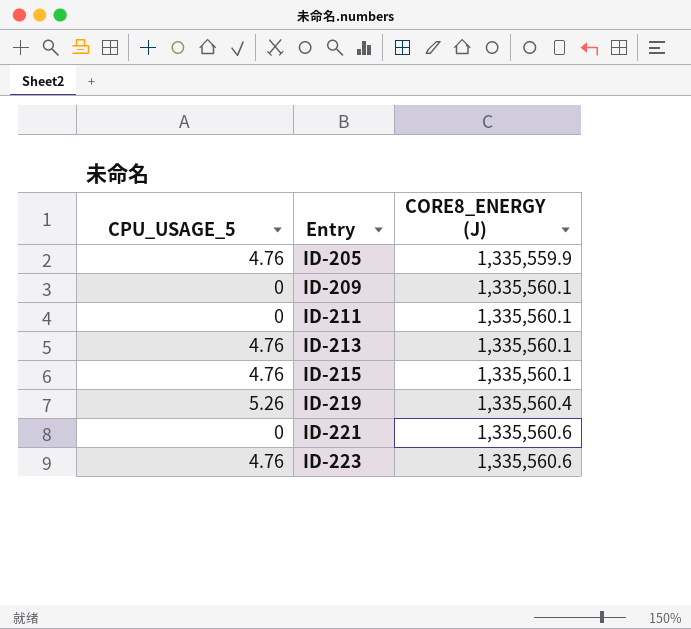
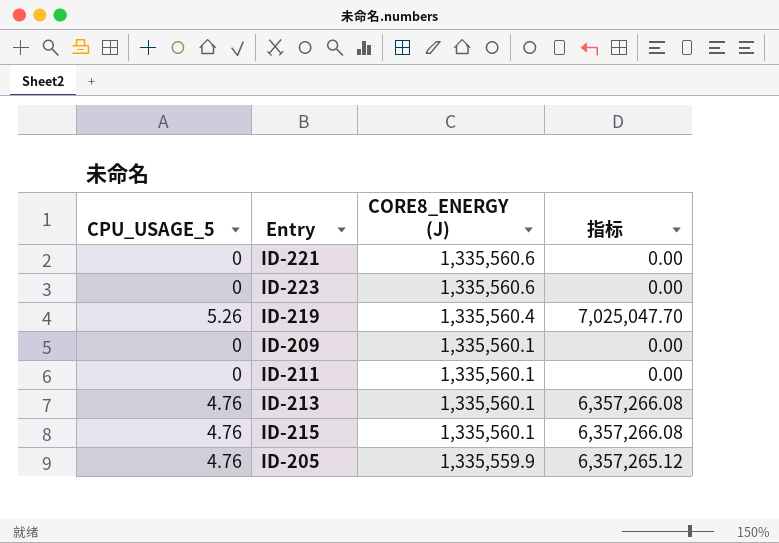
row order: Entry ascending -> CORE8_ENERGY (J) descending
column 指标 | formula: none -> [CPU_USAGE_5] * [CORE8_ENERGY (J)]
ID-223 | CPU_USAGE_5: 4.76 -> 0

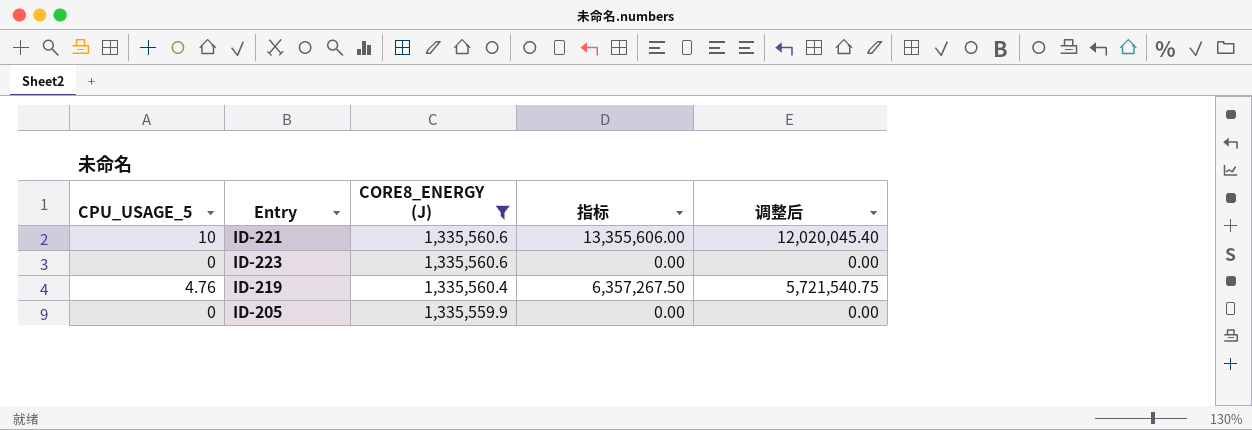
filter: none -> CORE8_ENERGY (J) != 1,335,560.1
column 调整后 | formula: none -> [指标] * 0.9
ID-221 | CPU_USAGE_5: 0 -> 10
ID-221 | 指标: 0.00 -> 13,355,606.00
ID-219 | CPU_USAGE_5: 5.26 -> 4.76
ID-219 | 指标: 7,025,047.70 -> 6,357,267.50
ID-205 | CPU_USAGE_5: 4.76 -> 0
ID-205 | 指标: 6,357,265.12 -> 0.00

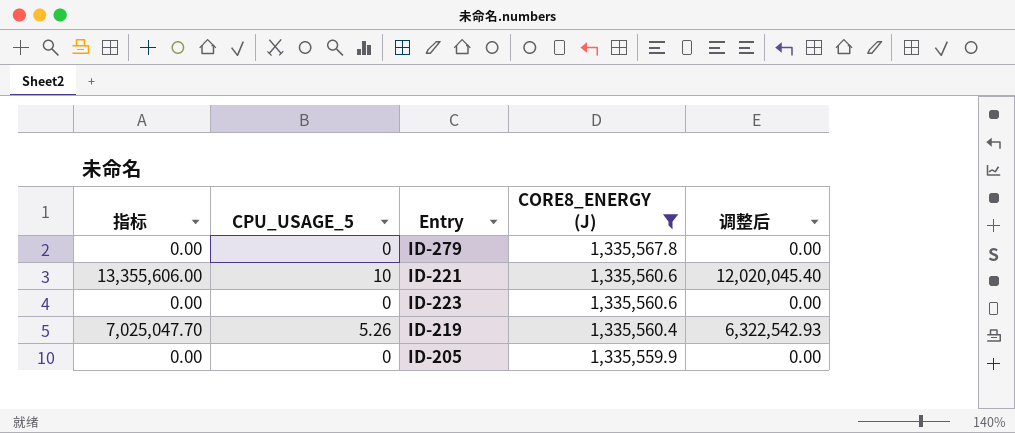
column 指标 | position: 4 -> 1
row ID-279: none -> 0.00 | 0 | 1,335,567.8 | 0.00
ID-219 | 指标: 6,357,267.50 -> 7,025,047.70
ID-219 | CPU_USAGE_5: 4.76 -> 5.26
ID-219 | 调整后: 5,721,540.75 -> 6,322,542.93

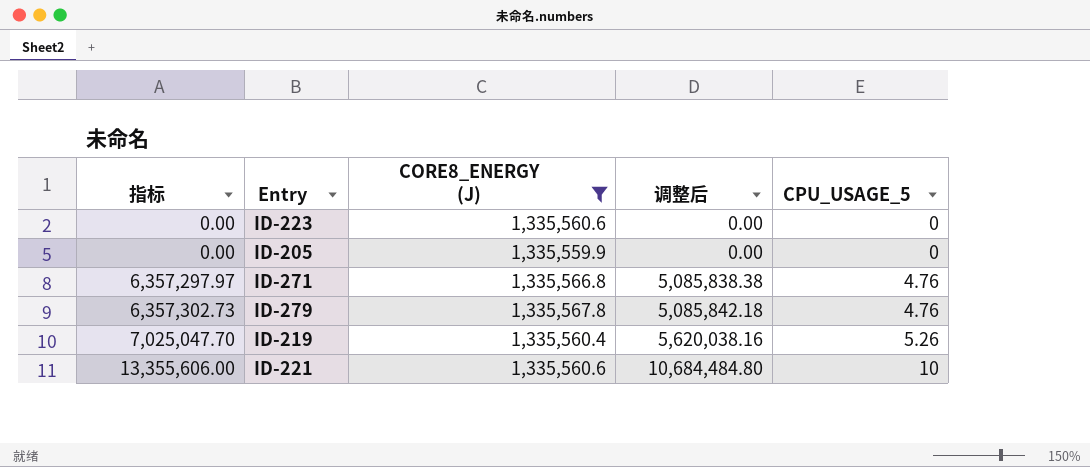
row order: CORE8_ENERGY (J) descending -> 指标 ascending
column 调整后 | formula: [指标] * 0.9 -> [指标] * 0.8
column CPU_USAGE_5 | position: 2 -> 5
row ID-271: none -> 6,357,297.97 | 1,335,566.8 | 5,085,838.38 | 4.76
ID-279 | 指标: 0.00 -> 6,357,302.73
ID-279 | CPU_USAGE_5: 0 -> 4.76

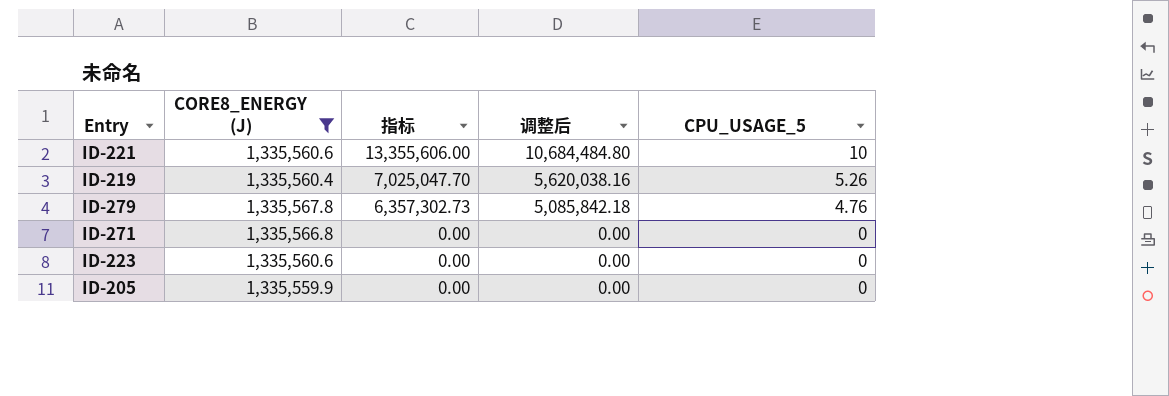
row order: 指标 ascending -> 指标 descending
column 指标 | position: 1 -> 3
ID-271 | 指标: 6,357,297.97 -> 0.00
ID-271 | 调整后: 5,085,838.38 -> 0.00
ID-271 | CPU_USAGE_5: 4.76 -> 0

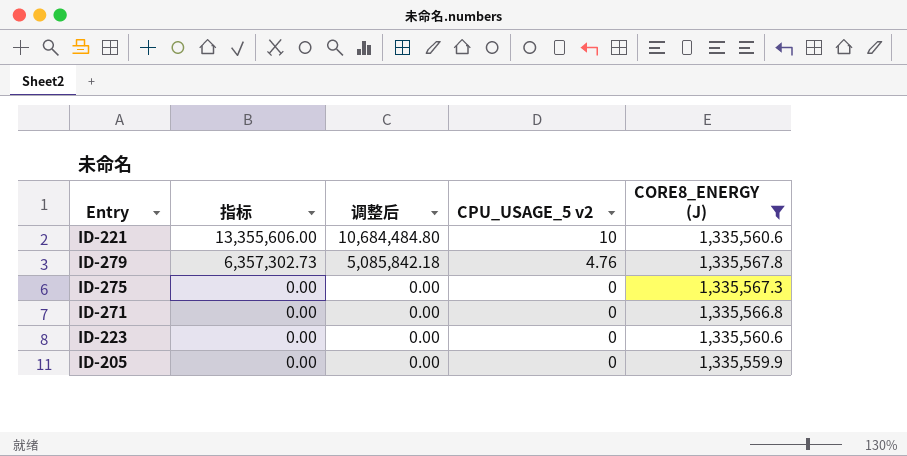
column name: CPU_USAGE_5 -> CPU_USAGE_5 v2
column CORE8_ENERGY (J) | position: 2 -> 5
row ID-219: 1,335,560.4 | 7,025,047.70 | 5,620,038.16 | 5.26 -> none
row ID-275: none -> 0.00 | 0.00 | 0 | 1,335,567.3

